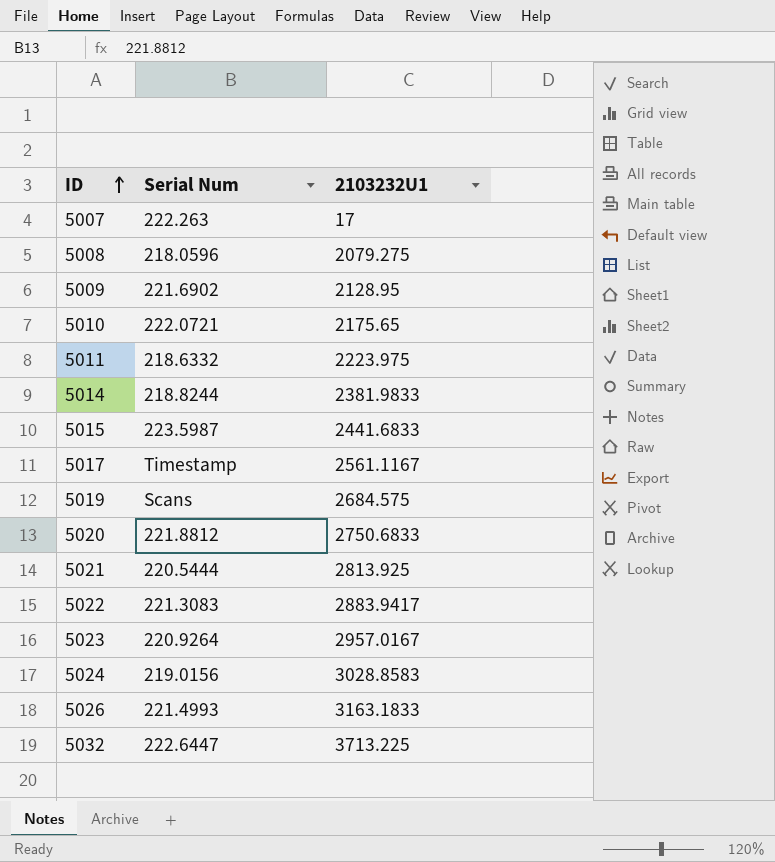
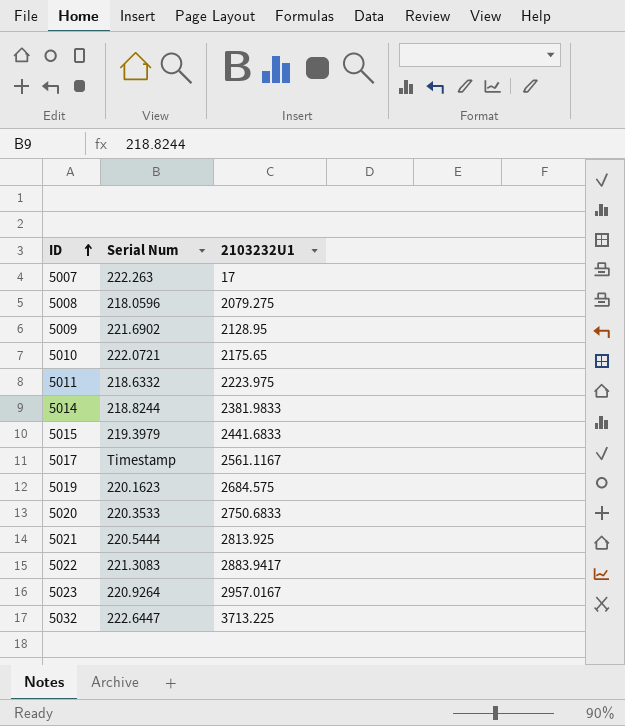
row 5024: 219.0156 | 3028.8583 -> none
row 5026: 221.4993 | 3163.1833 -> none
5015 | Serial Num: 223.5987 -> 219.3979
5019 | Serial Num: Scans -> 220.1623
5020 | Serial Num: 221.8812 -> 220.3533

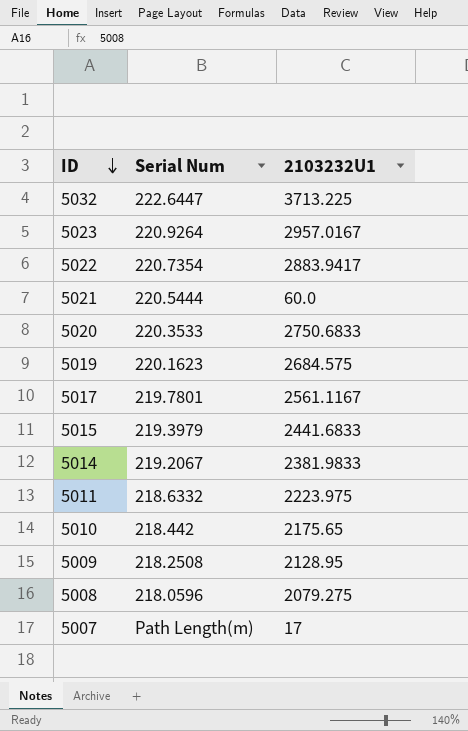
row order: ID ascending -> ID descending
5022 | Serial Num: 221.3083 -> 220.7354
5021 | 2103232U1: 2813.925 -> 60.0
5017 | Serial Num: Timestamp -> 219.7801
5014 | Serial Num: 218.8244 -> 219.2067
5010 | Serial Num: 222.0721 -> 218.442
5009 | Serial Num: 221.6902 -> 218.2508
5007 | Serial Num: 222.263 -> Path Length(m)

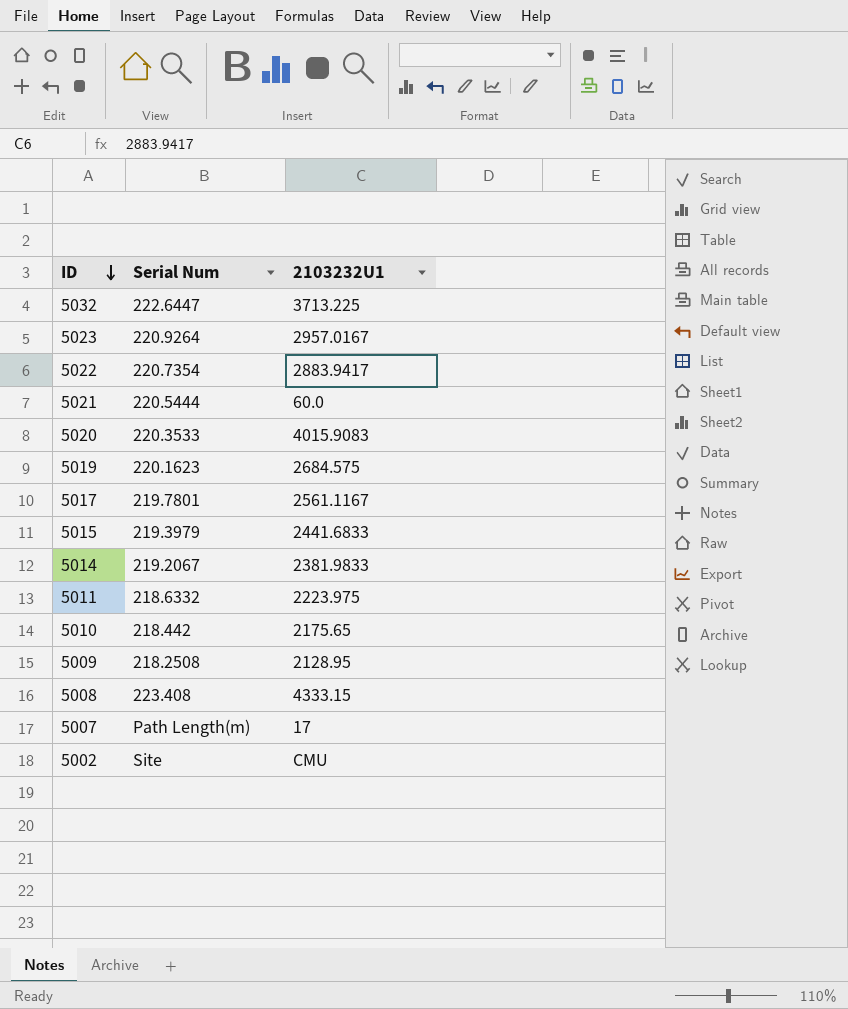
5020 | 2103232U1: 2750.6833 -> 4015.9083
5008 | Serial Num: 218.0596 -> 223.408
5008 | 2103232U1: 2079.275 -> 4333.15
row 5002: none -> Site | CMU

